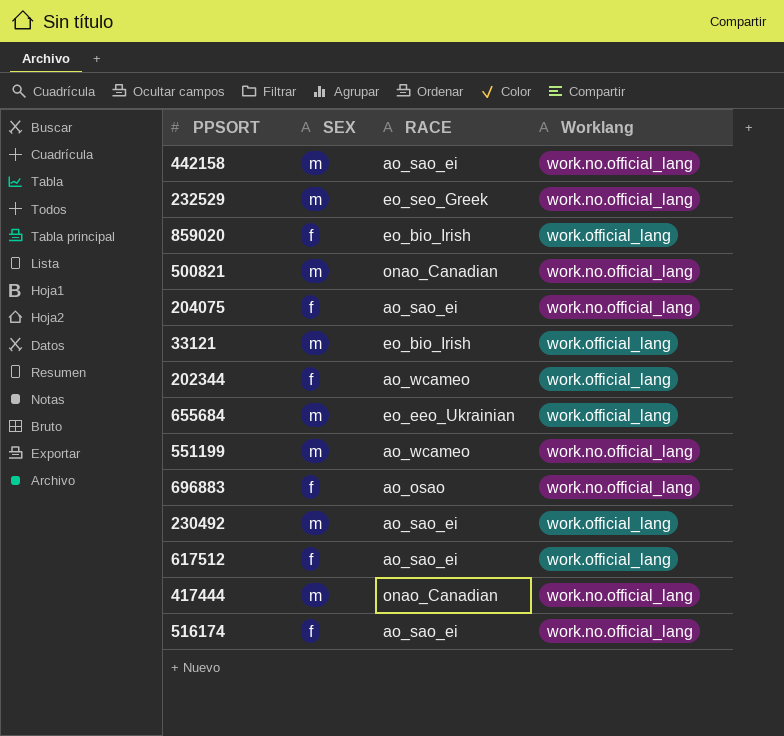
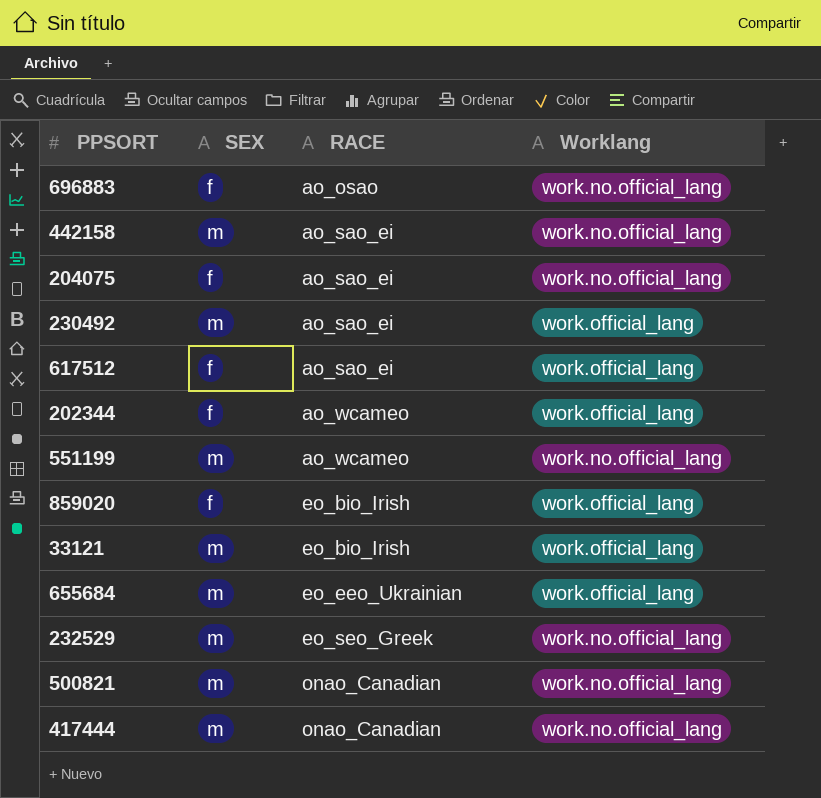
row order: none -> RACE ascending
row 516174: f | ao_sao_ei | work.no.official_lang -> none

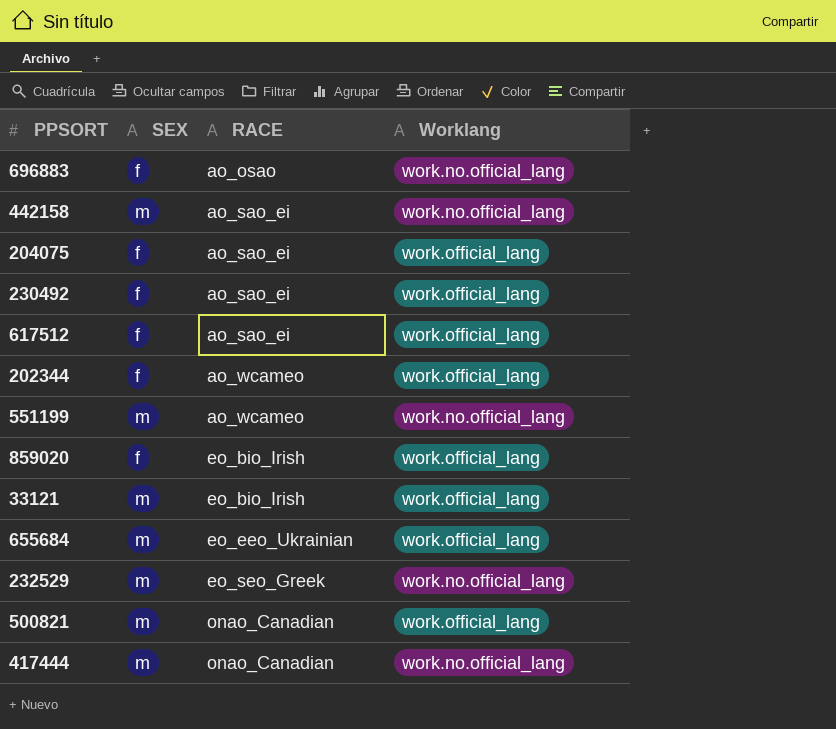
204075 | Worklang: work.no.official_lang -> work.official_lang
230492 | SEX: m -> f
500821 | Worklang: work.no.official_lang -> work.official_lang

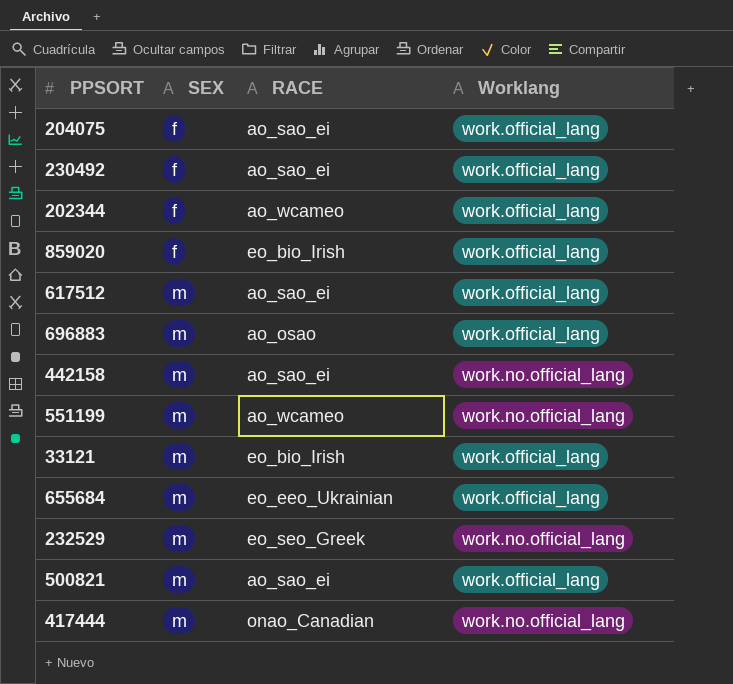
row order: RACE ascending -> SEX ascending
617512 | SEX: f -> m
696883 | SEX: f -> m
696883 | Worklang: work.no.official_lang -> work.official_lang
500821 | RACE: onao_Canadian -> ao_sao_ei

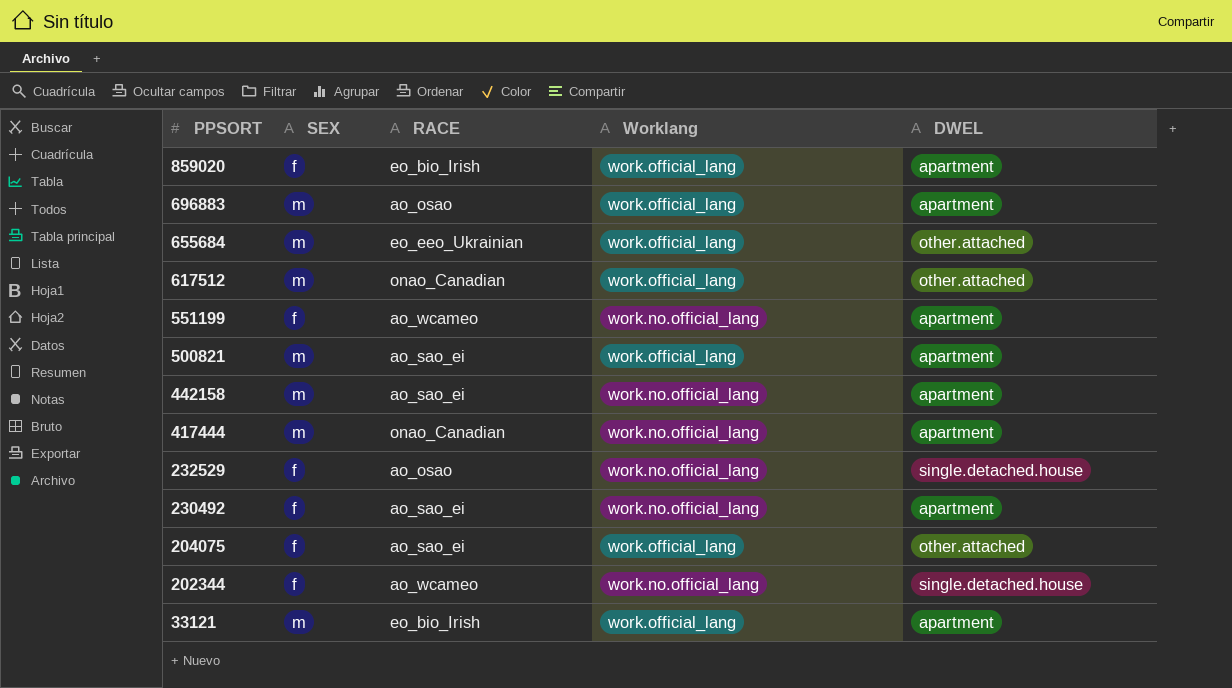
row order: SEX ascending -> PPSORT descending
column DWEL | position: none -> 5
617512 | RACE: ao_sao_ei -> onao_Canadian
551199 | SEX: m -> f
232529 | SEX: m -> f
232529 | RACE: eo_seo_Greek -> ao_osao
230492 | Worklang: work.official_lang -> work.no.official_lang
202344 | Worklang: work.official_lang -> work.no.official_lang

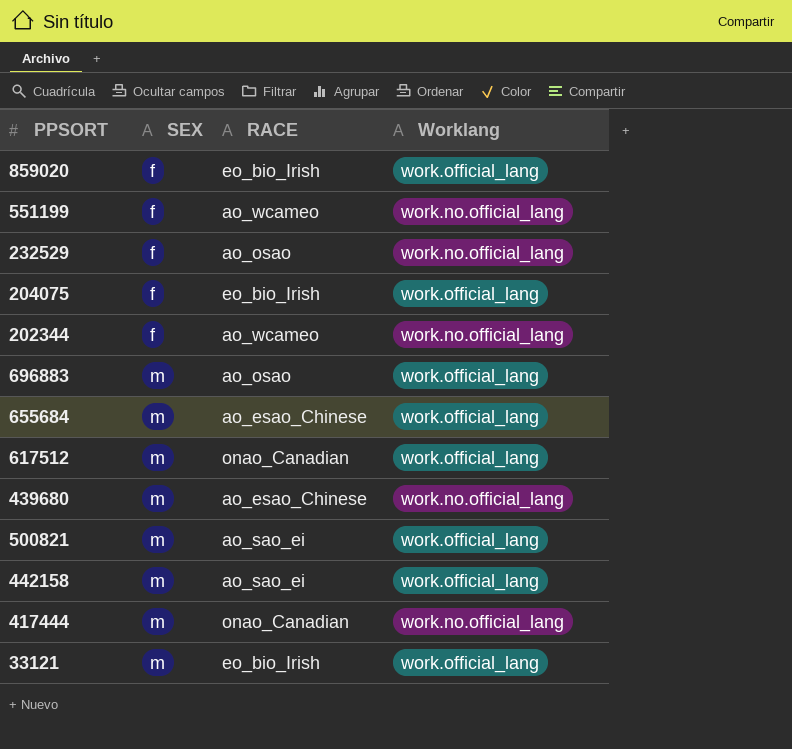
row order: PPSORT descending -> SEX ascending
column DWEL | position: 5 -> none
row 230492: f | ao_sao_ei | work.no.official_lang | apartment -> none
204075 | RACE: ao_sao_ei -> eo_bio_Irish
655684 | RACE: eo_eeo_Ukrainian -> ao_esao_Chinese
row 439680: none -> m | ao_esao_Chinese | work.no.official_lang
442158 | Worklang: work.no.official_lang -> work.official_lang

